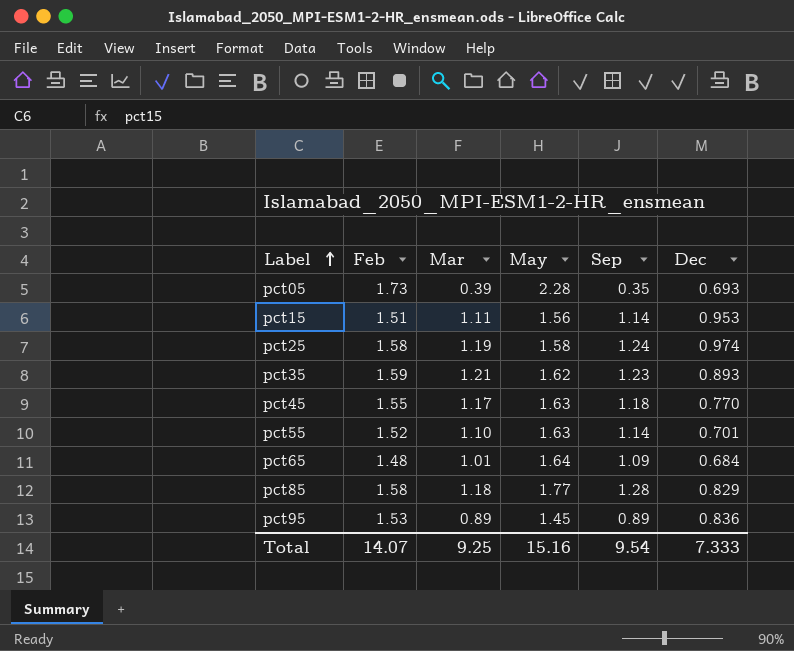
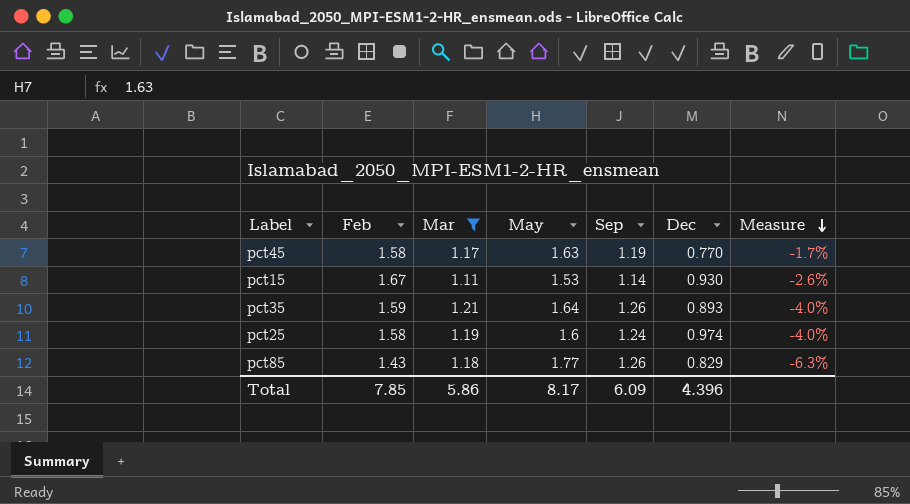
filter: none -> Mar >= 1.11
row order: Label ascending -> Measure descending
column Measure | formula: none -> ([Mar] - [Sep]) / [Sep]
pct45 | Feb: 1.55 -> 1.58
pct45 | Sep: 1.18 -> 1.19
pct15 | Feb: 1.51 -> 1.67
pct15 | May: 1.56 -> 1.53
pct15 | Dec: 0.953 -> 0.930
pct35 | May: 1.62 -> 1.64
pct35 | Sep: 1.23 -> 1.26
pct25 | May: 1.58 -> 1.6
pct85 | Feb: 1.58 -> 1.43
pct85 | Sep: 1.28 -> 1.26
Total | Feb: 14.07 -> 7.85
Total | Mar: 9.25 -> 5.86
Total | May: 15.16 -> 8.17
Total | Sep: 9.54 -> 6.09
Total | Dec: 7.333 -> 4.396

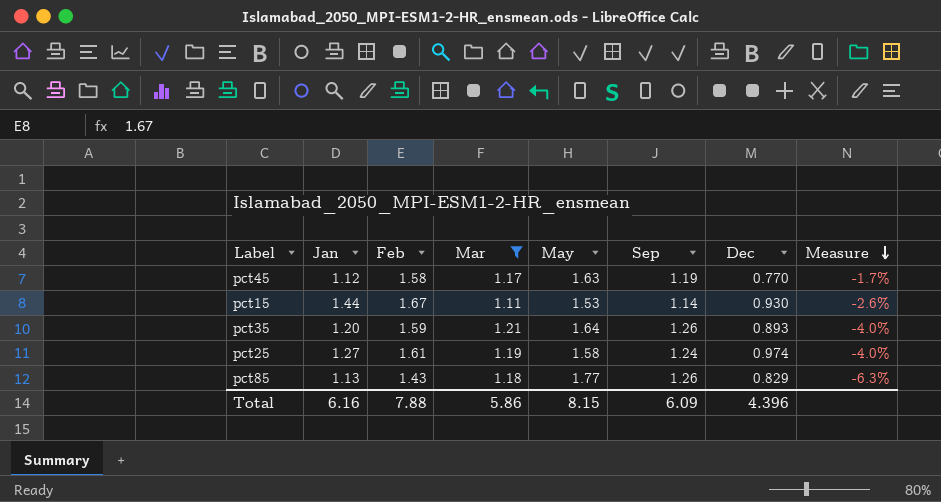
column Jan | position: none -> 2
pct25 | Feb: 1.58 -> 1.61
pct25 | May: 1.6 -> 1.58
Total | Feb: 7.85 -> 7.88
Total | May: 8.17 -> 8.15

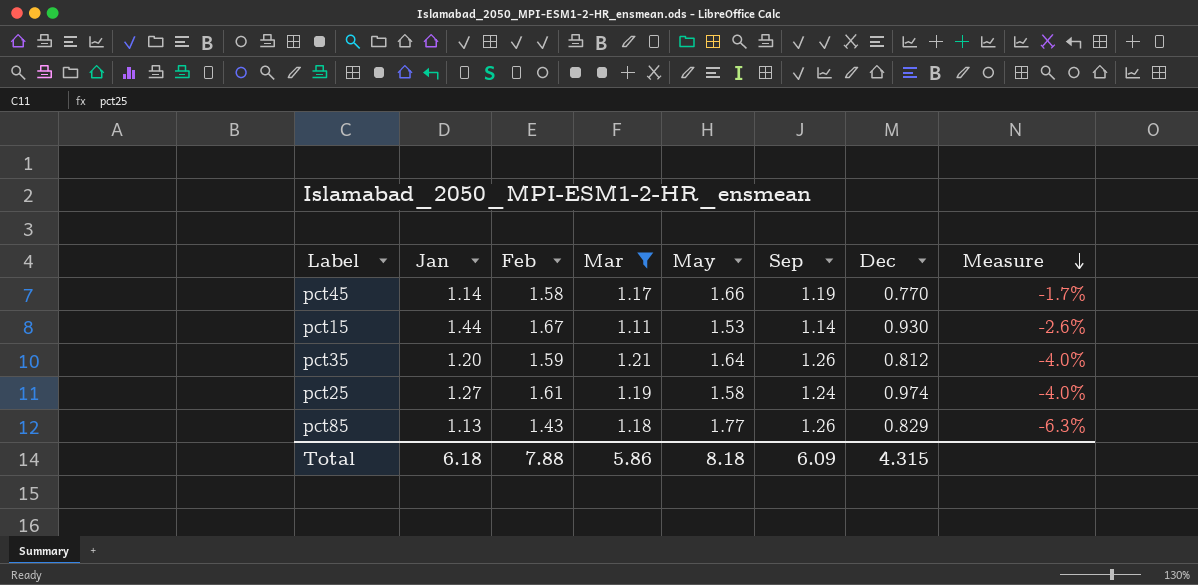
pct45 | Jan: 1.12 -> 1.14
pct45 | May: 1.63 -> 1.66
pct35 | Dec: 0.893 -> 0.812
Total | Jan: 6.16 -> 6.18
Total | May: 8.15 -> 8.18
Total | Dec: 4.396 -> 4.315

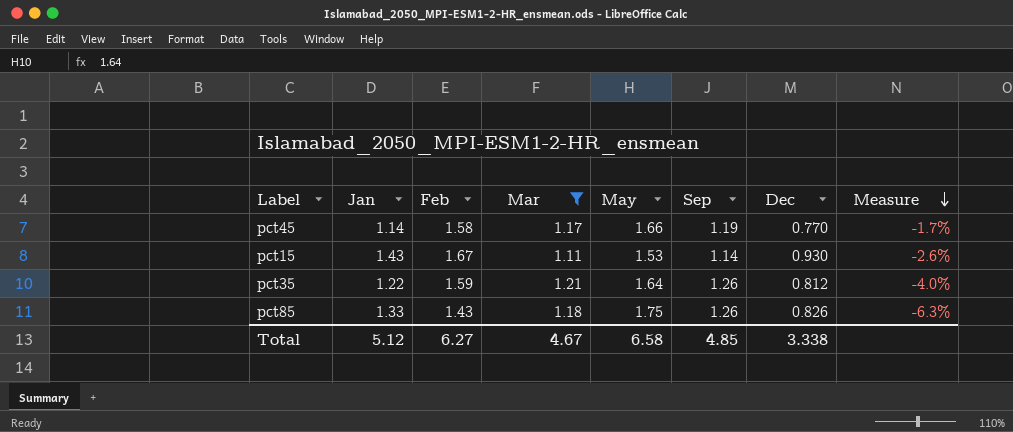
row pct25: 1.27 | 1.61 | 1.19 | 1.58 | 1.24 | 0.974 | -4.0% -> none
pct15 | Jan: 1.44 -> 1.43
pct35 | Jan: 1.20 -> 1.22
pct85 | Jan: 1.13 -> 1.33
pct85 | May: 1.77 -> 1.75
pct85 | Dec: 0.829 -> 0.826
Total | Jan: 6.18 -> 5.12
Total | Feb: 7.88 -> 6.27
Total | Mar: 5.86 -> 4.67
Total | May: 8.18 -> 6.58
Total | Sep: 6.09 -> 4.85
Total | Dec: 4.315 -> 3.338

